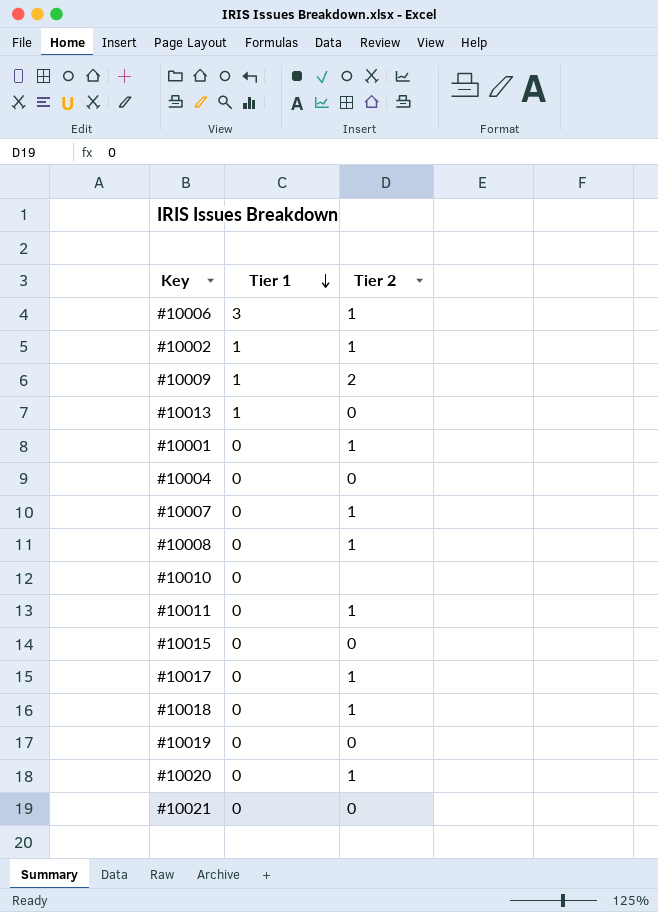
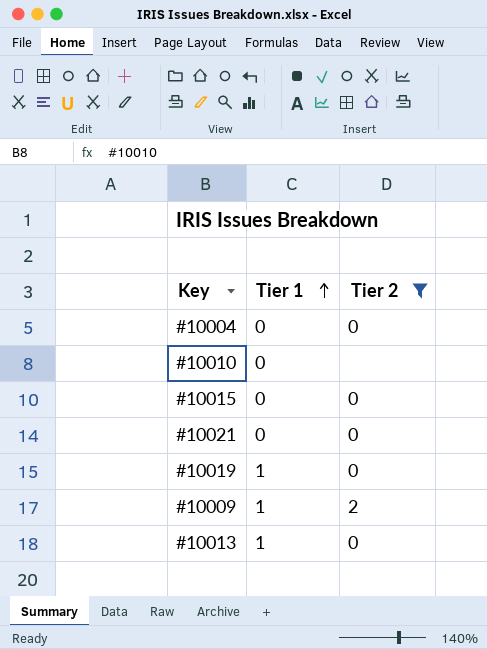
filter: none -> Tier 2 != 1
row order: Tier 1 descending -> Tier 1 ascending
#10019 | Tier 1: 0 -> 1

